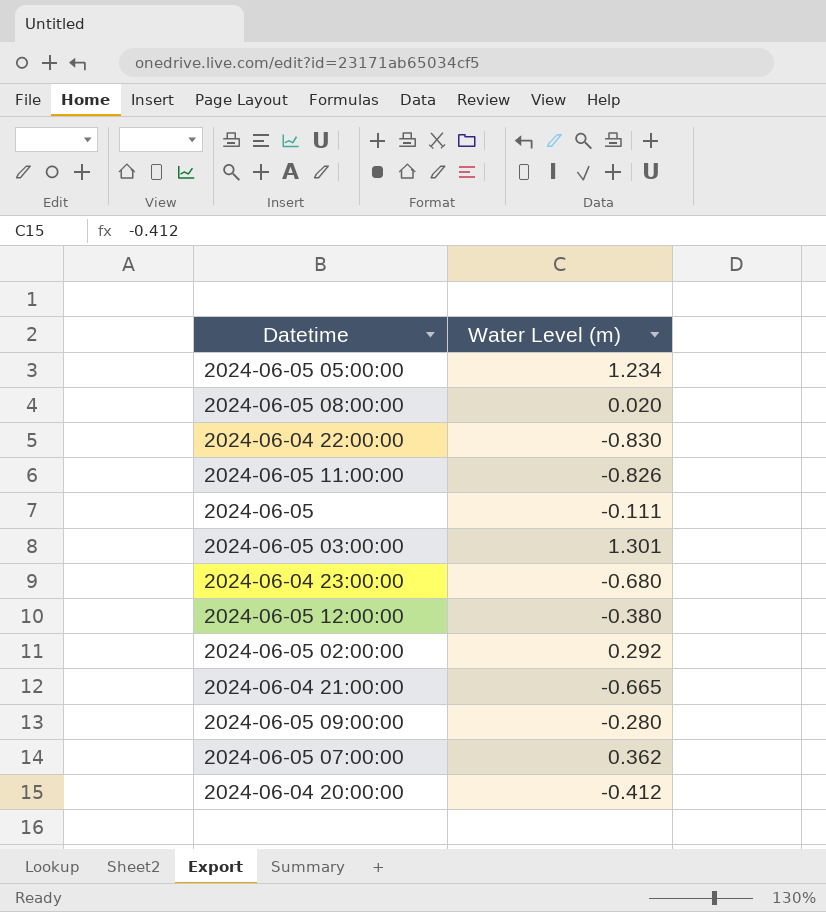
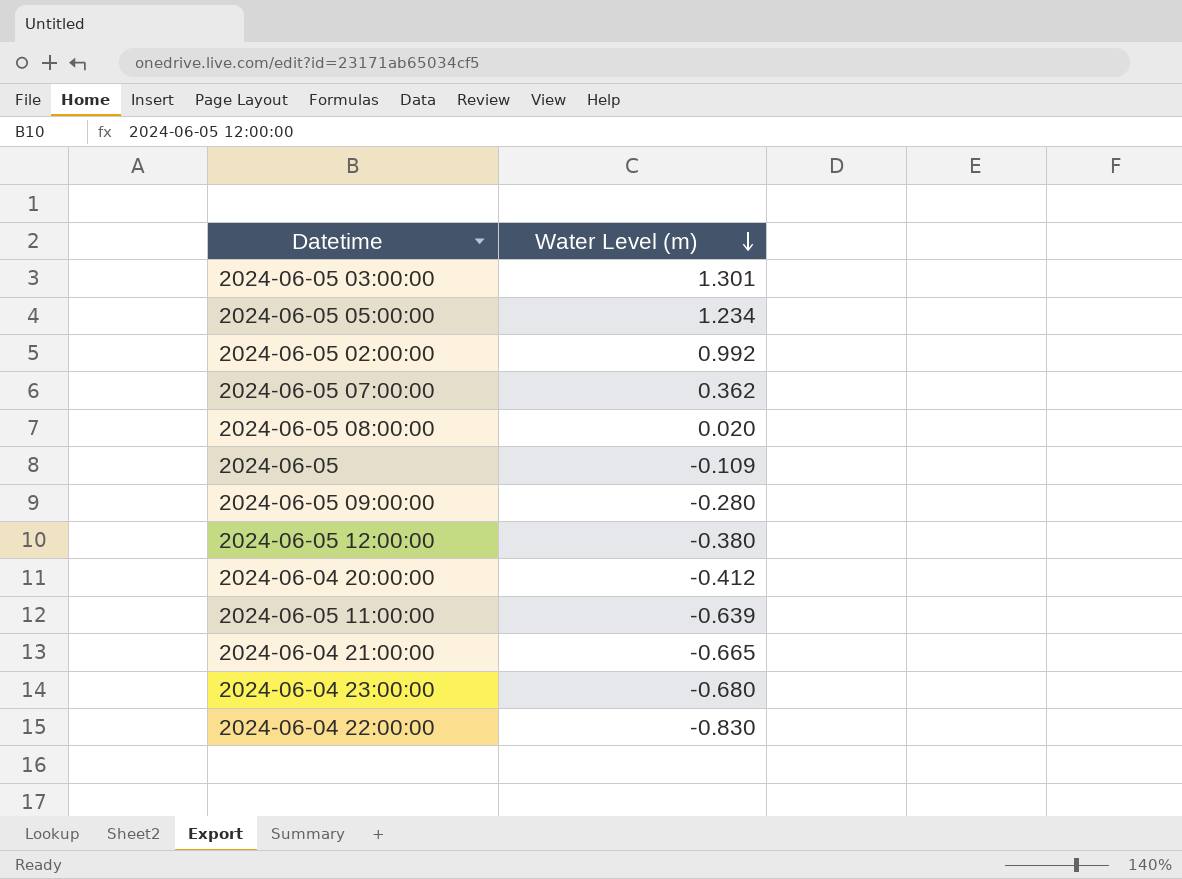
row order: none -> Water Level (m) descending
2024-06-05 02:00:00 | Water Level (m): 0.292 -> 0.992
2024-06-05 | Water Level (m): -0.111 -> -0.109
2024-06-05 11:00:00 | Water Level (m): -0.826 -> -0.639

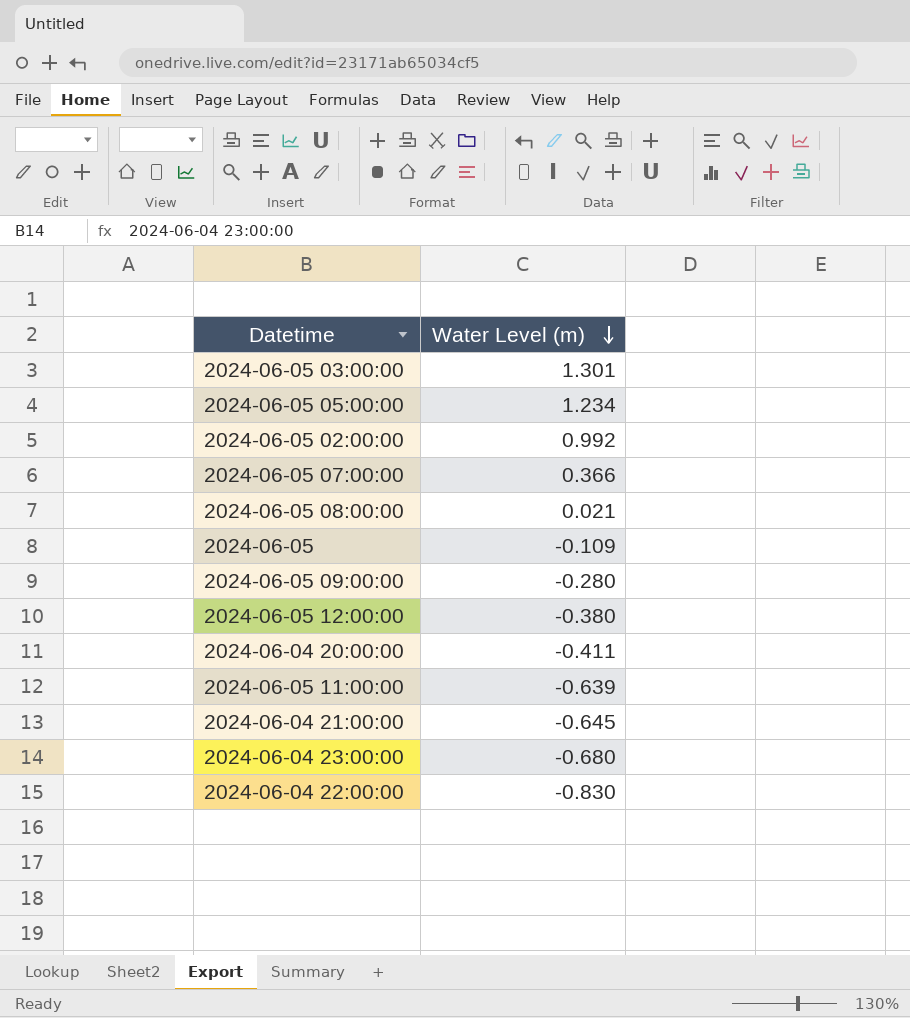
2024-06-05 07:00:00 | Water Level (m): 0.362 -> 0.366
2024-06-05 08:00:00 | Water Level (m): 0.020 -> 0.021
2024-06-04 20:00:00 | Water Level (m): -0.412 -> -0.411
2024-06-04 21:00:00 | Water Level (m): -0.665 -> -0.645

